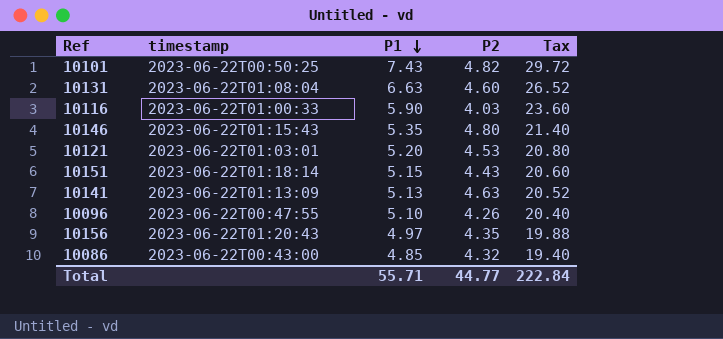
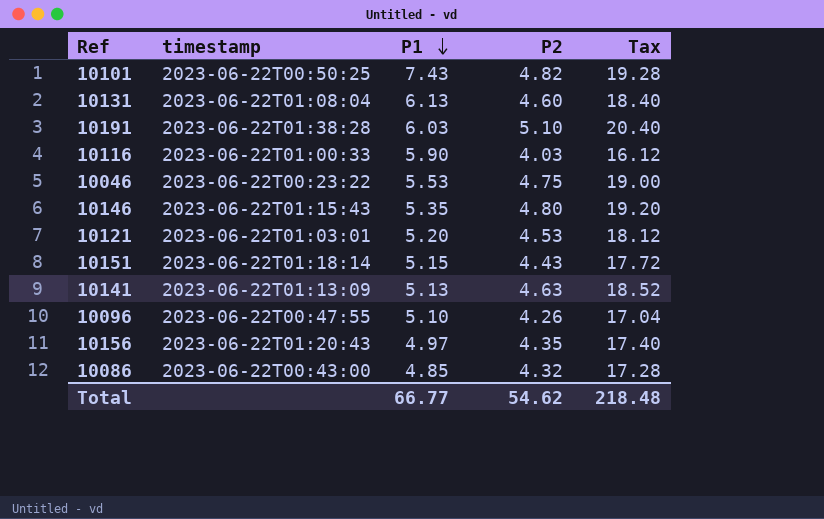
column Tax | formula: [P1] * 4 -> [P2] * 4
10131 | P1: 6.63 -> 6.13
row 10191: none -> 2023-06-22T01:38:28 | 6.03 | 5.10 | 20.40
row 10046: none -> 2023-06-22T00:23:22 | 5.53 | 4.75 | 19.00
Total | P1: 55.71 -> 66.77
Total | P2: 44.77 -> 54.62
Total | Tax: 222.84 -> 218.48

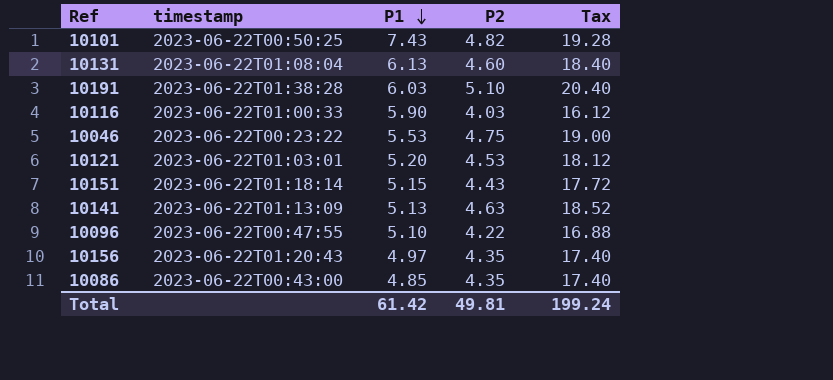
row 10146: 2023-06-22T01:15:43 | 5.35 | 4.80 | 19.20 -> none
10096 | P2: 4.26 -> 4.22
10096 | Tax: 17.04 -> 16.88
10086 | P2: 4.32 -> 4.35
10086 | Tax: 17.28 -> 17.40
Total | P1: 66.77 -> 61.42
Total | P2: 54.62 -> 49.81
Total | Tax: 218.48 -> 199.24

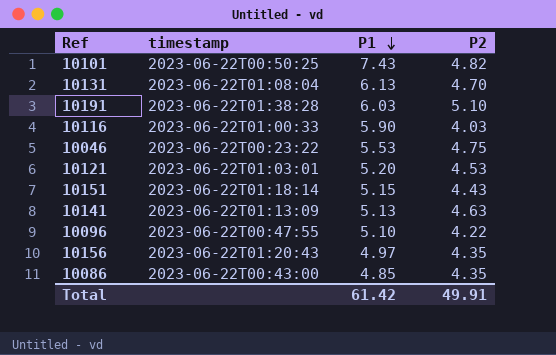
column Tax | formula: [P2] * 4 -> none
10131 | P2: 4.60 -> 4.70
Total | P2: 49.81 -> 49.91

